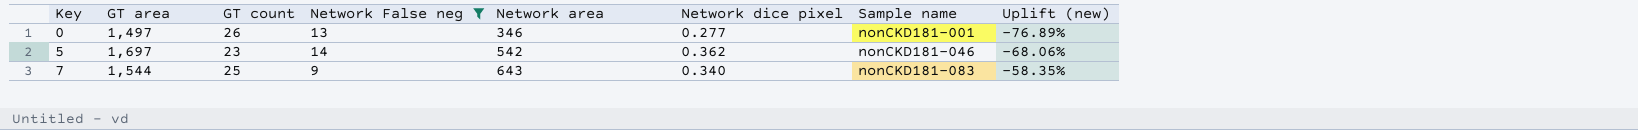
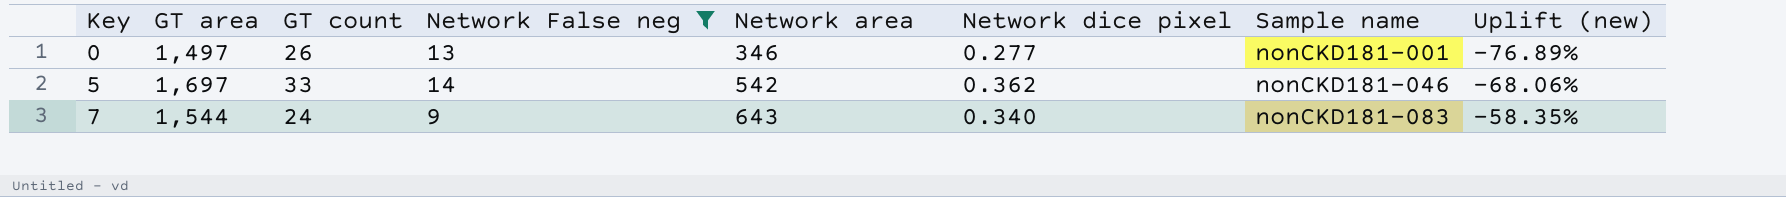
5 | GT count: 23 -> 33
7 | GT count: 25 -> 24

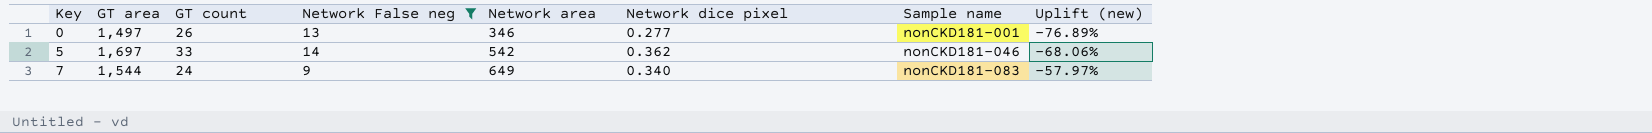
7 | Network area: 643 -> 649
7 | Uplift (new): -58.35% -> -57.97%

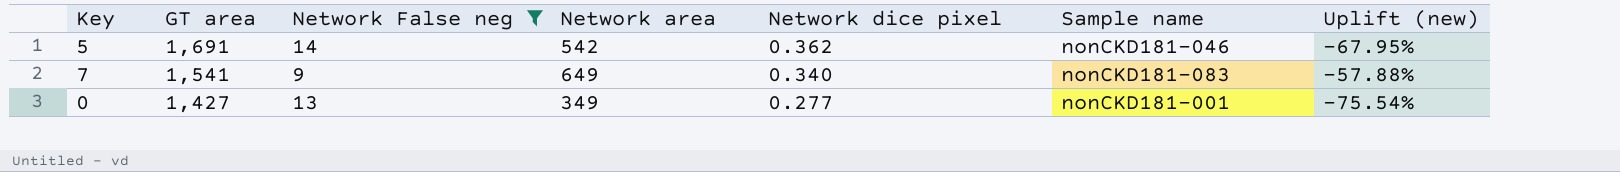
row order: Key ascending -> GT area descending
column GT count | position: 3 -> none
5 | GT area: 1,697 -> 1,691
5 | Uplift (new): -68.06% -> -67.95%
7 | GT area: 1,544 -> 1,541
7 | Uplift (new): -57.97% -> -57.88%
0 | GT area: 1,497 -> 1,427
0 | Network area: 346 -> 349
0 | Uplift (new): -76.89% -> -75.54%

